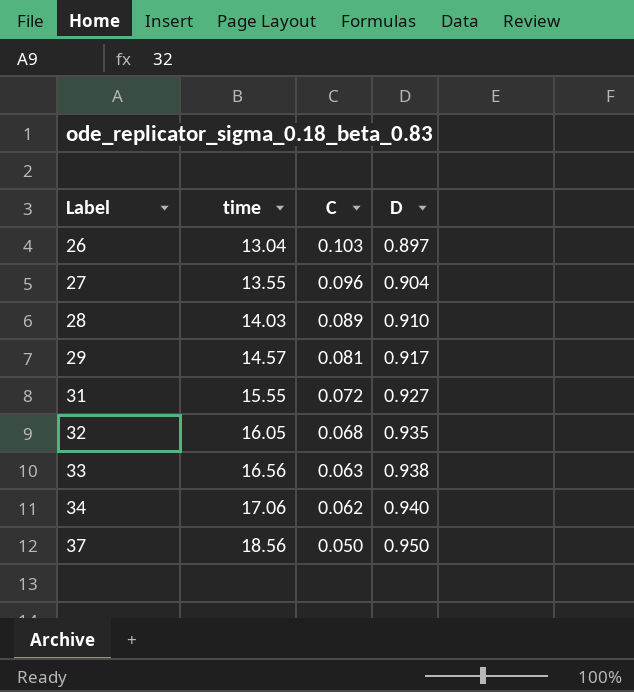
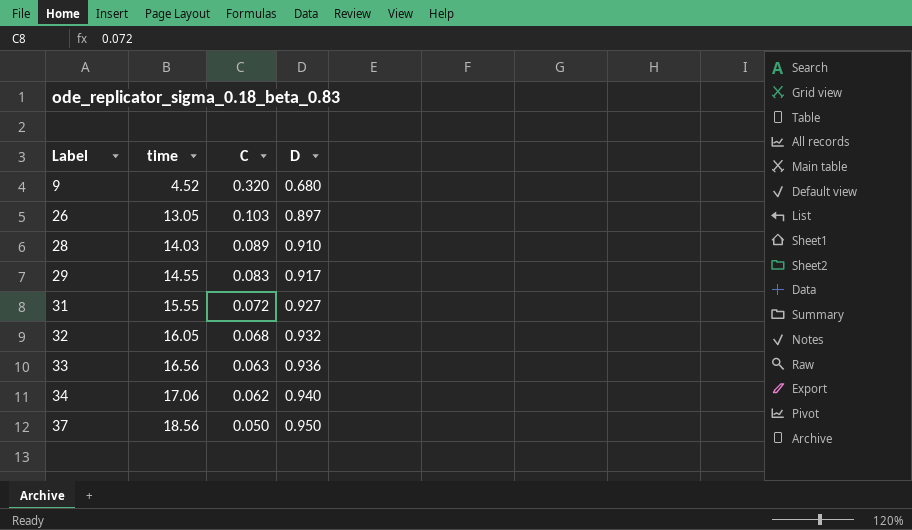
row 27: 13.55 | 0.096 | 0.904 -> none
row 9: none -> 4.52 | 0.320 | 0.680
26 | time: 13.04 -> 13.05
29 | time: 14.57 -> 14.55
29 | C: 0.081 -> 0.083
32 | D: 0.935 -> 0.932
33 | D: 0.938 -> 0.936

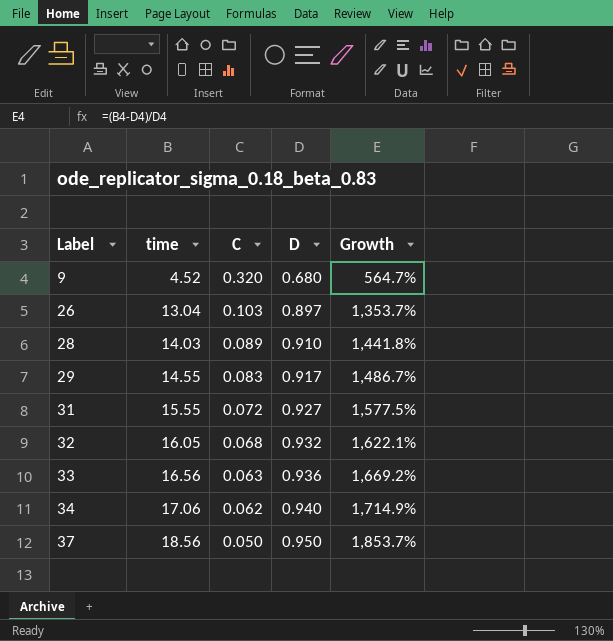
column Growth | formula: none -> ([time] - [D]) / [D]
26 | time: 13.05 -> 13.04

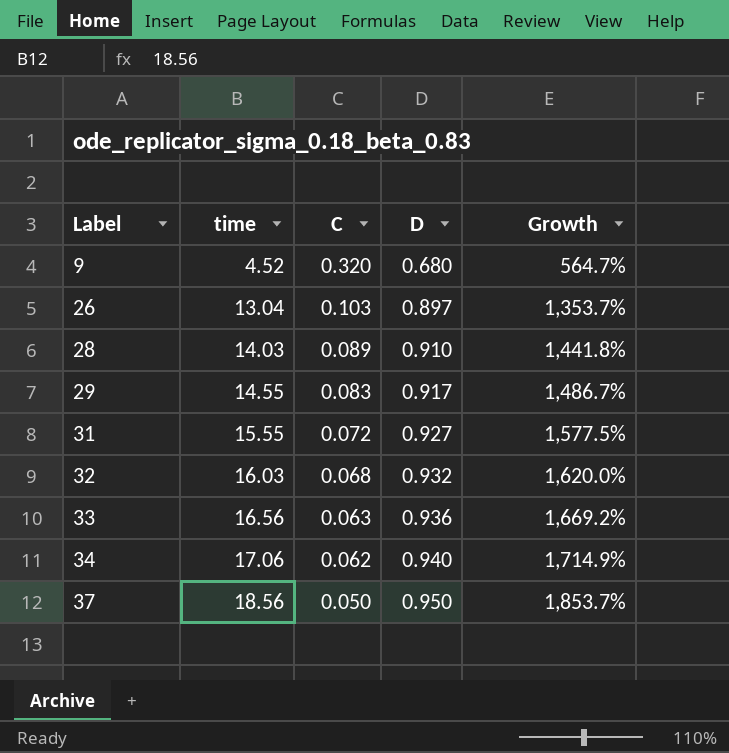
32 | time: 16.05 -> 16.03
32 | Growth: 1,622.1% -> 1,620.0%

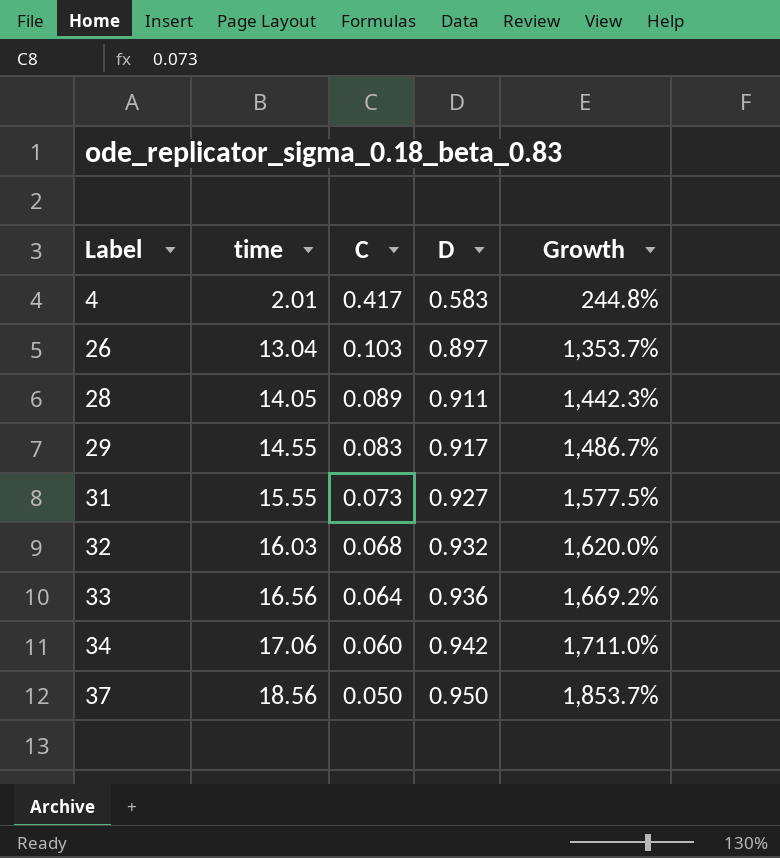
row 9: 4.52 | 0.320 | 0.680 | 564.7% -> none
row 4: none -> 2.01 | 0.417 | 0.583 | 244.8%
28 | time: 14.03 -> 14.05
28 | D: 0.910 -> 0.911
28 | Growth: 1,441.8% -> 1,442.3%
31 | C: 0.072 -> 0.073
33 | C: 0.063 -> 0.064
34 | C: 0.062 -> 0.060
34 | D: 0.940 -> 0.942
34 | Growth: 1,714.9% -> 1,711.0%

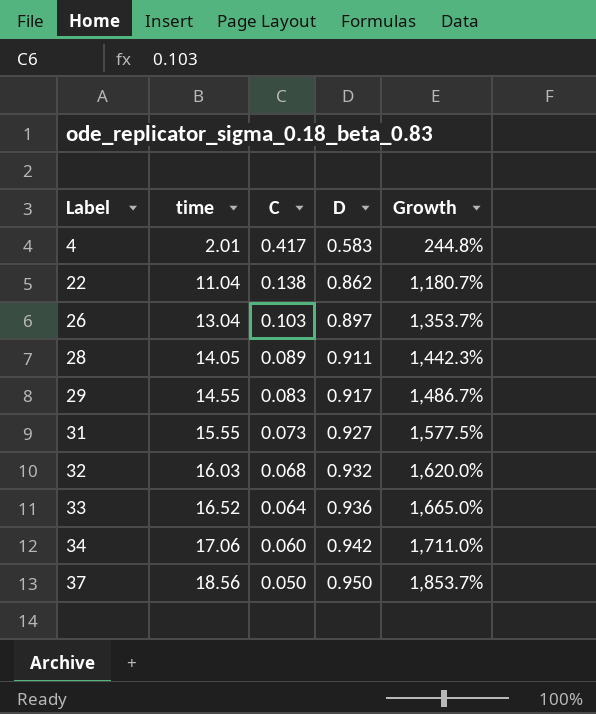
row 22: none -> 11.04 | 0.138 | 0.862 | 1,180.7%
33 | time: 16.56 -> 16.52
33 | Growth: 1,669.2% -> 1,665.0%

